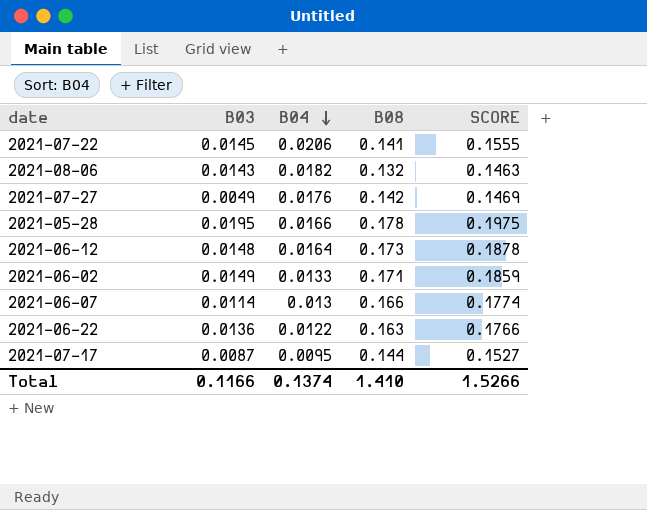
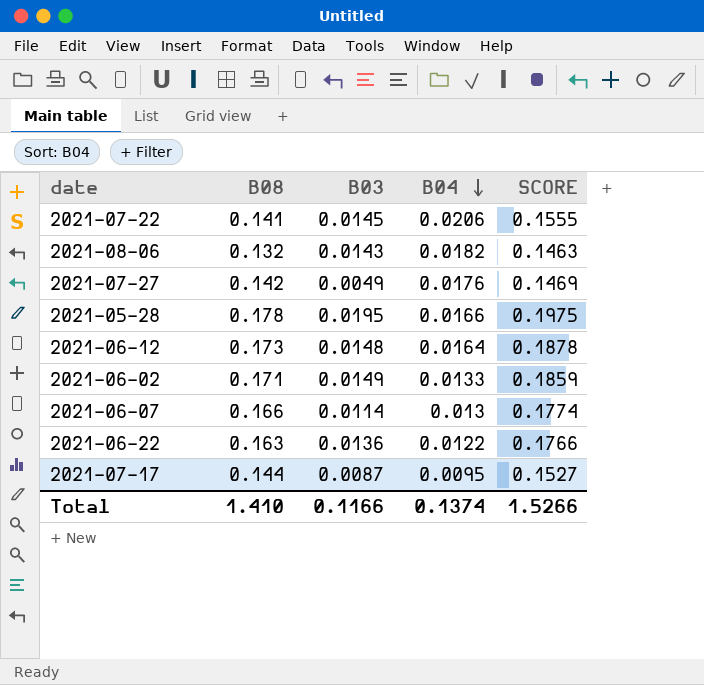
column B08 | position: 4 -> 2

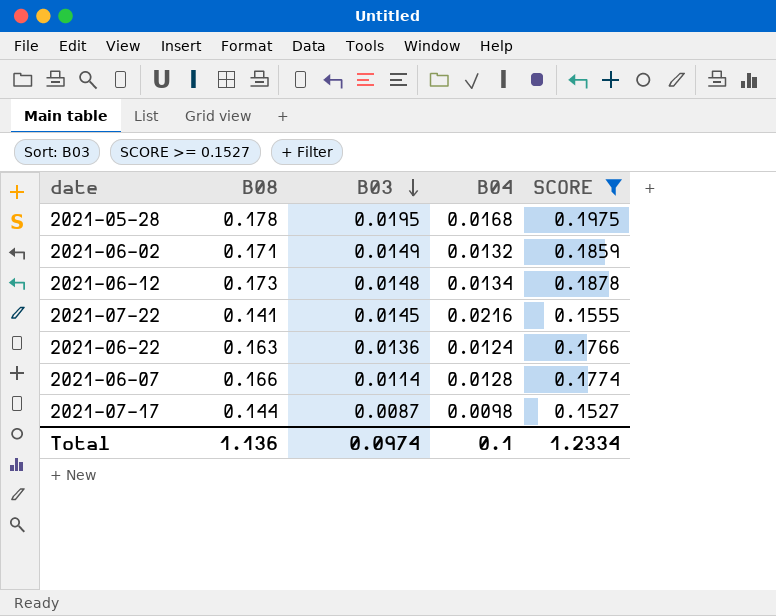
filter: none -> SCORE >= 0.1527
row order: B04 descending -> B03 descending
2021-05-28 | B04: 0.0166 -> 0.0168
2021-06-02 | B04: 0.0133 -> 0.0132
2021-06-12 | B04: 0.0164 -> 0.0134
2021-07-22 | B04: 0.0206 -> 0.0216
2021-06-22 | B04: 0.0122 -> 0.0124
2021-06-07 | B04: 0.013 -> 0.0128
2021-07-17 | B04: 0.0095 -> 0.0098
Total | B08: 1.410 -> 1.136
Total | B03: 0.1166 -> 0.0974
Total | B04: 0.1374 -> 0.1
Total | SCORE: 1.5266 -> 1.2334

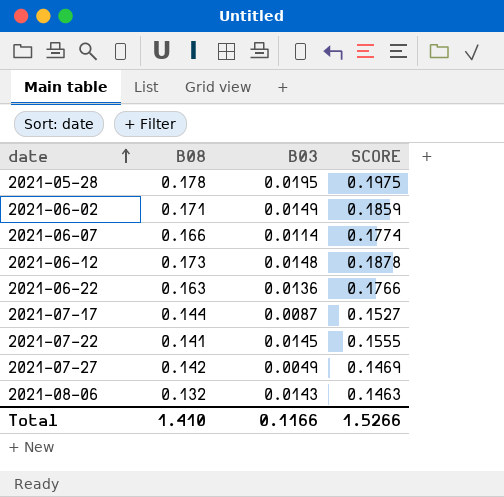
filter: SCORE >= 0.1527 -> none
row order: B03 descending -> date ascending
column B04 | position: 4 -> none
Total | B08: 1.136 -> 1.410
Total | B03: 0.0974 -> 0.1166
Total | SCORE: 1.2334 -> 1.5266

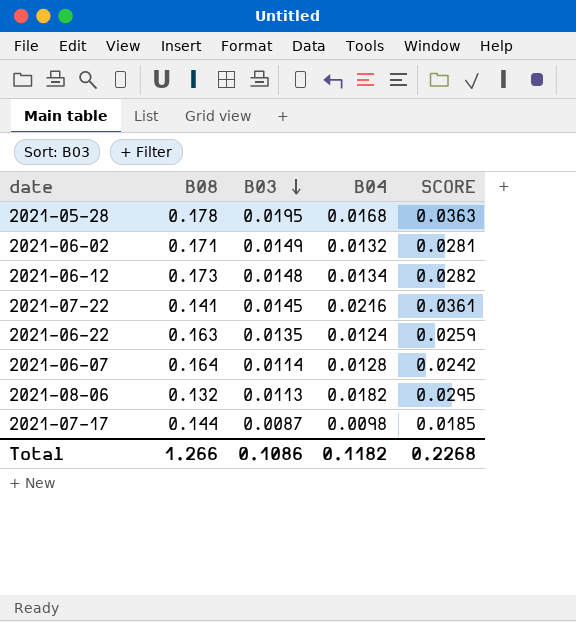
row order: date ascending -> B03 descending
column B04 | position: none -> 4
column SCORE | formula: [B08] + [B03] -> [B03] + [B04]
row 2021-07-27: 0.142 | 0.0049 | 0.1469 -> none
2021-06-22 | B03: 0.0136 -> 0.0135
2021-06-07 | B08: 0.166 -> 0.164
2021-08-06 | B03: 0.0143 -> 0.0113
Total | B08: 1.410 -> 1.266
Total | B03: 0.1166 -> 0.1086
Total | SCORE: 1.5266 -> 0.2268

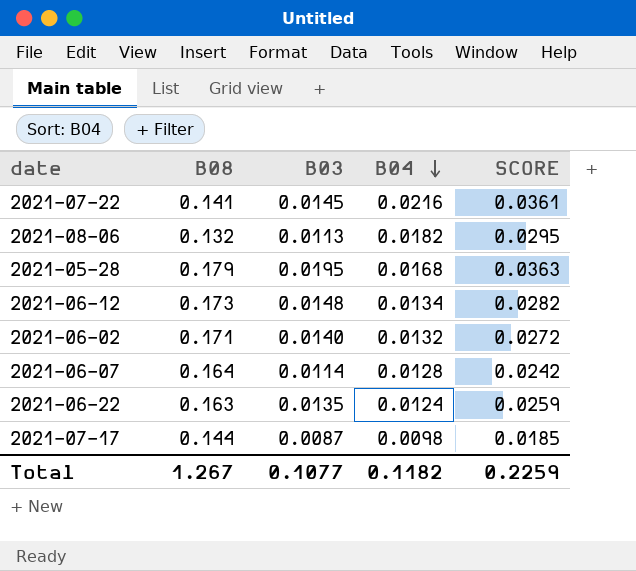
row order: B03 descending -> B04 descending
2021-05-28 | B08: 0.178 -> 0.179
2021-06-02 | B03: 0.0149 -> 0.0140
2021-06-02 | SCORE: 0.0281 -> 0.0272
Total | B08: 1.266 -> 1.267
Total | B03: 0.1086 -> 0.1077
Total | SCORE: 0.2268 -> 0.2259

